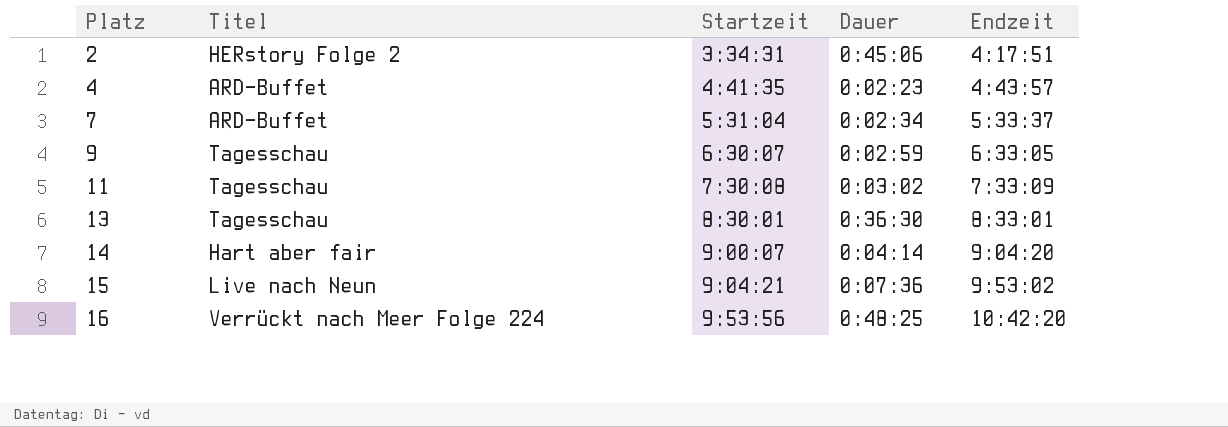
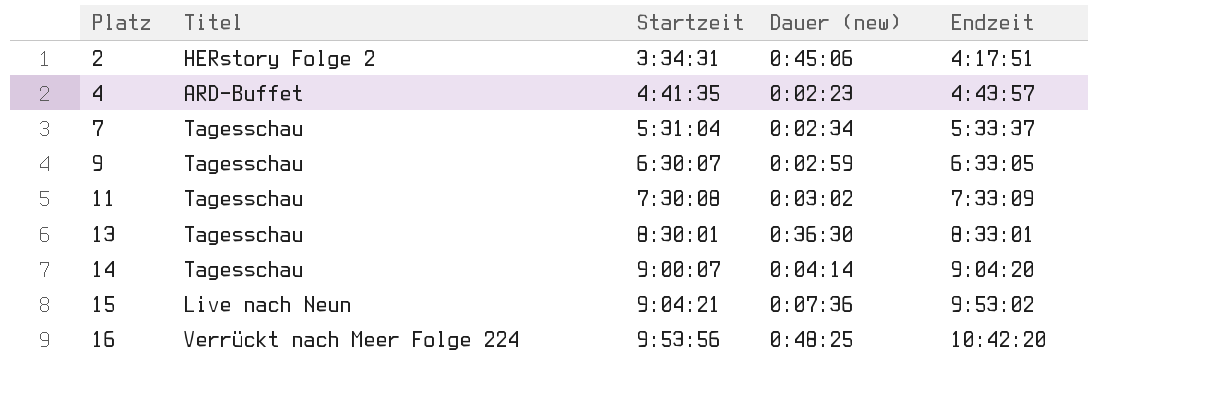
column name: Dauer -> Dauer (new)
7 | Titel: ARD-Buffet -> Tagesschau
14 | Titel: Hart aber fair -> Tagesschau

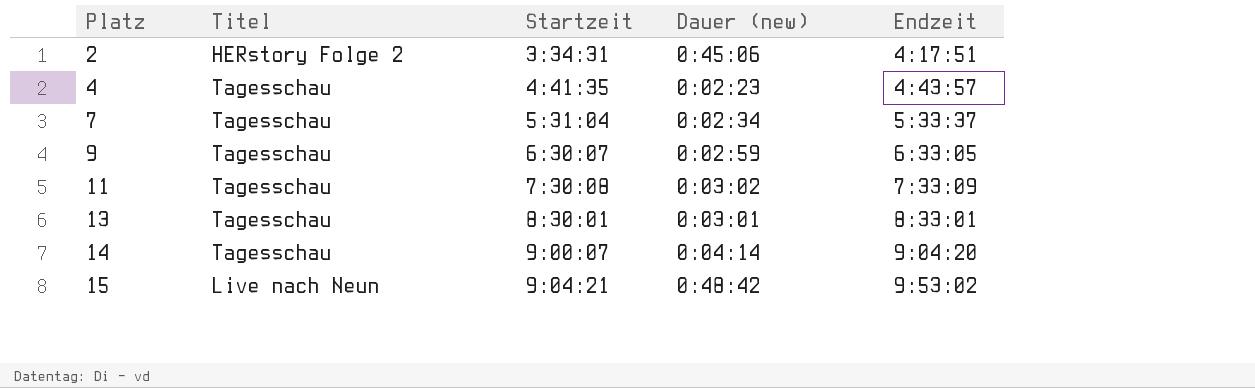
row 16: Verrückt nach Meer Folge 224 | 9:53:56 | 0:48:25 | 10:42:20 -> none
4 | Titel: ARD-Buffet -> Tagesschau
13 | Dauer (new): 0:36:30 -> 0:03:01
15 | Dauer (new): 0:07:36 -> 0:48:42

